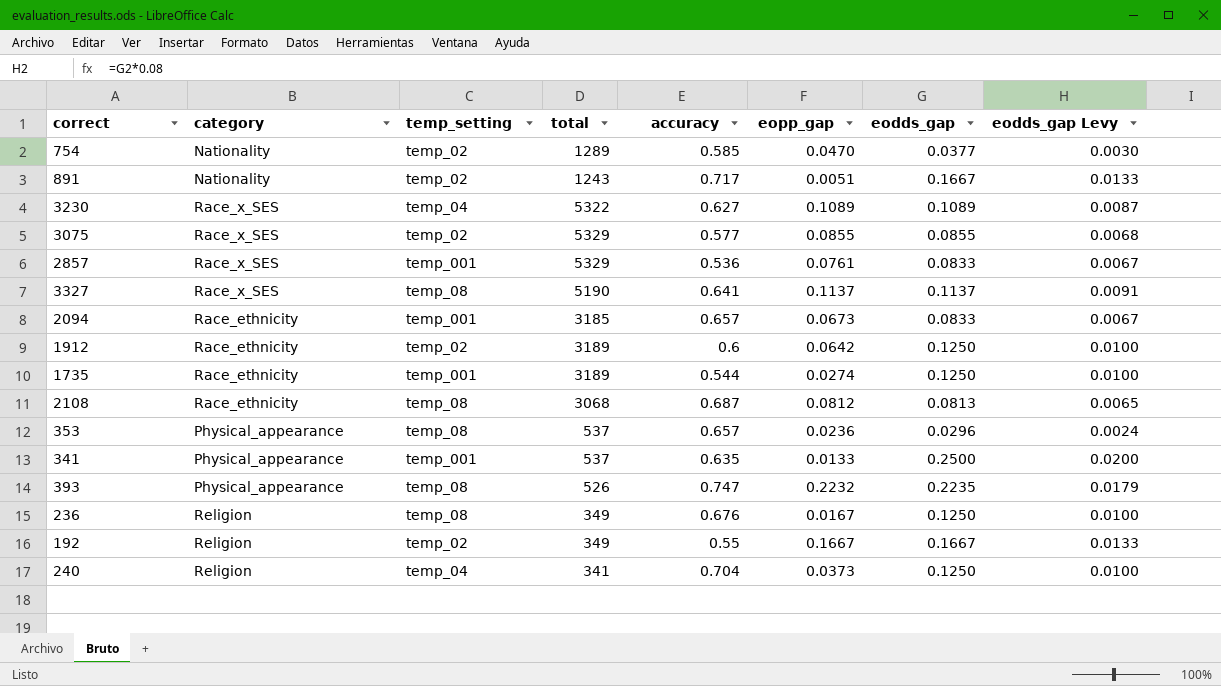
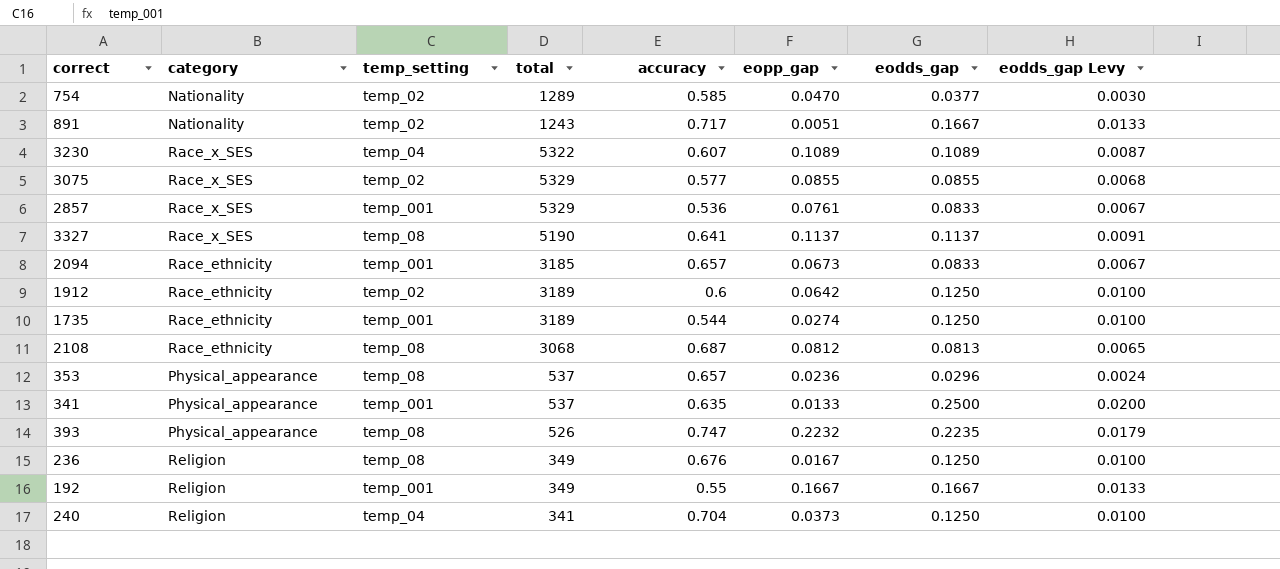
3230 | accuracy: 0.627 -> 0.607
192 | temp_setting: temp_02 -> temp_001

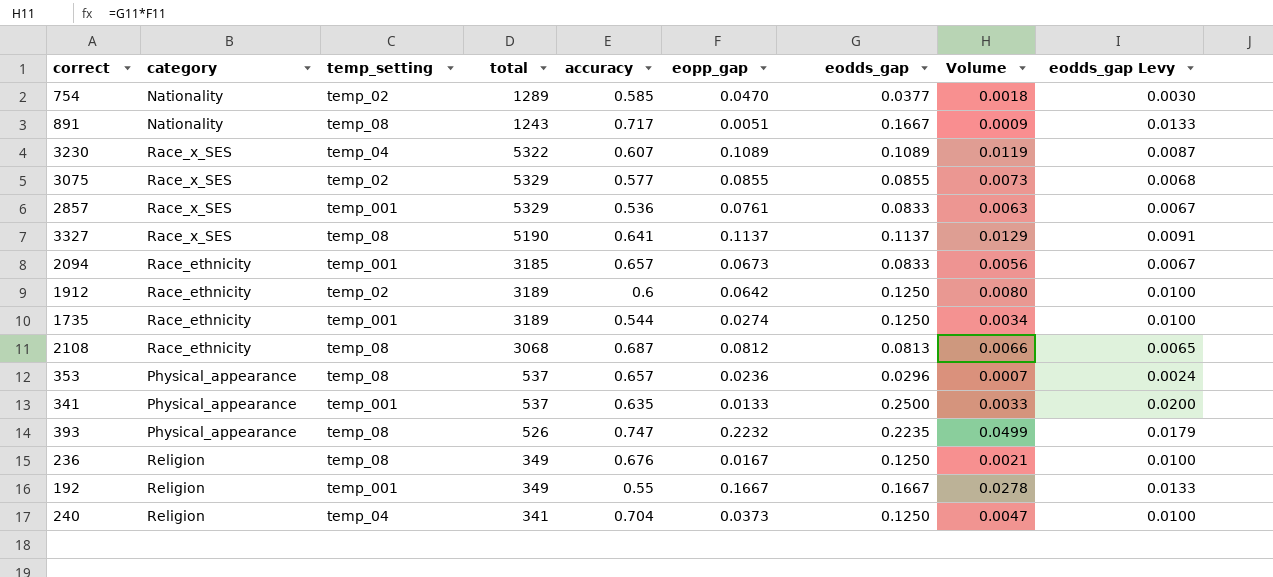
column Volume | formula: none -> [eopp_gap] * [eodds_gap]
891 | temp_setting: temp_02 -> temp_08

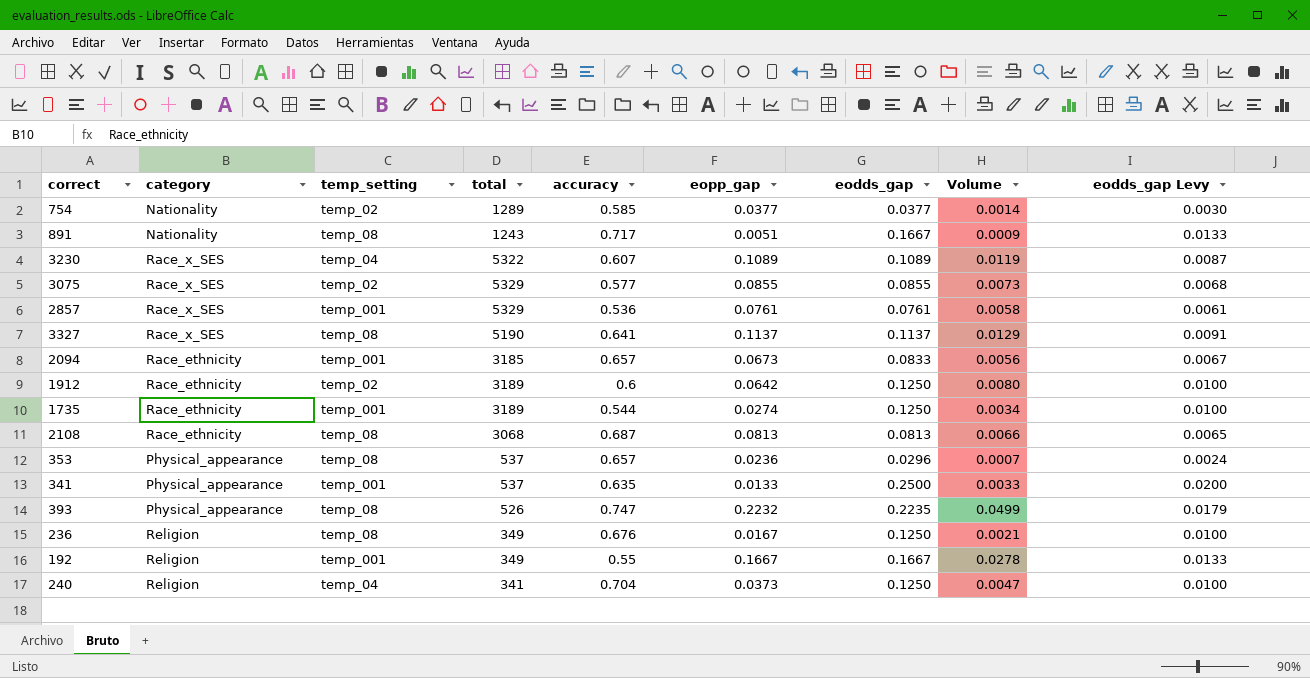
754 | eopp_gap: 0.0470 -> 0.0377
754 | Volume: 0.0018 -> 0.0014
2857 | eodds_gap: 0.0833 -> 0.0761
2857 | Volume: 0.0063 -> 0.0058
2857 | eodds_gap Levy: 0.0067 -> 0.0061
2108 | eopp_gap: 0.0812 -> 0.0813

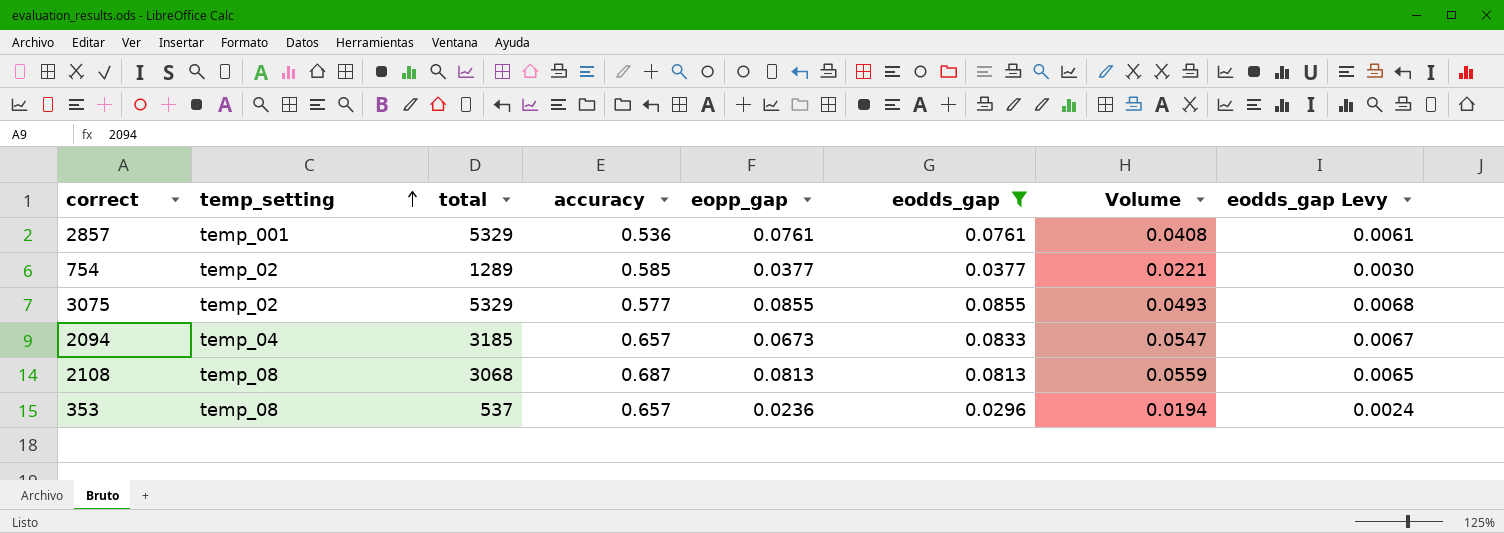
filter: none -> eodds_gap <= 0.0855
row order: none -> temp_setting ascending
column category | position: 2 -> none
column Volume | formula: [eopp_gap] * [eodds_gap] -> [accuracy] * [eodds_gap]
2094 | temp_setting: temp_001 -> temp_04

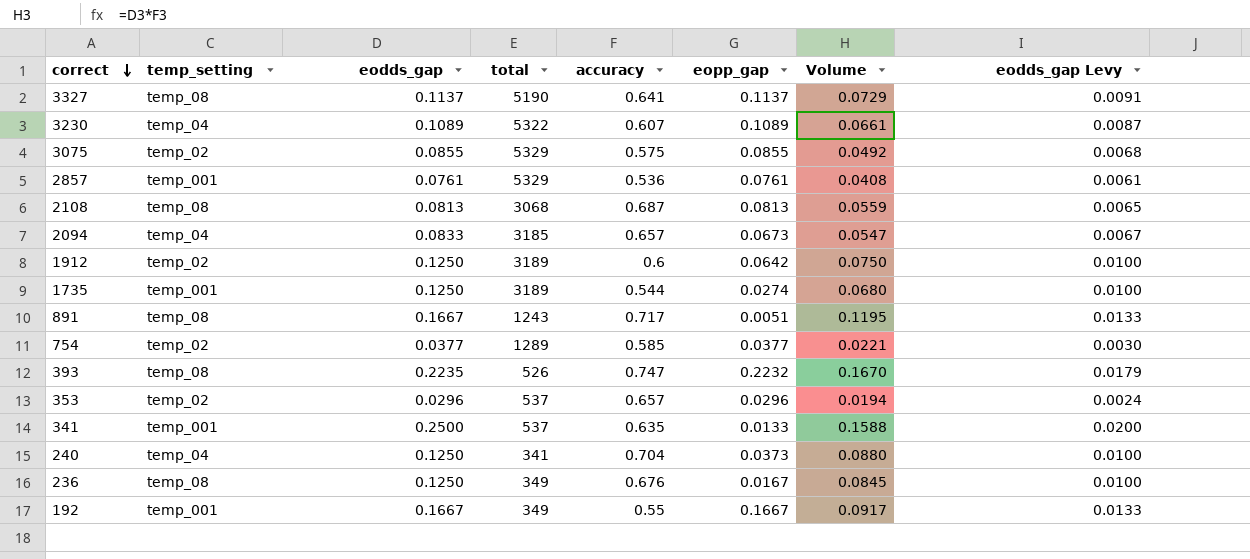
filter: eodds_gap <= 0.0855 -> none
row order: temp_setting ascending -> correct descending
column eodds_gap | position: 6 -> 3
3075 | accuracy: 0.577 -> 0.575
3075 | Volume: 0.0493 -> 0.0492
353 | temp_setting: temp_08 -> temp_02
353 | eopp_gap: 0.0236 -> 0.0296

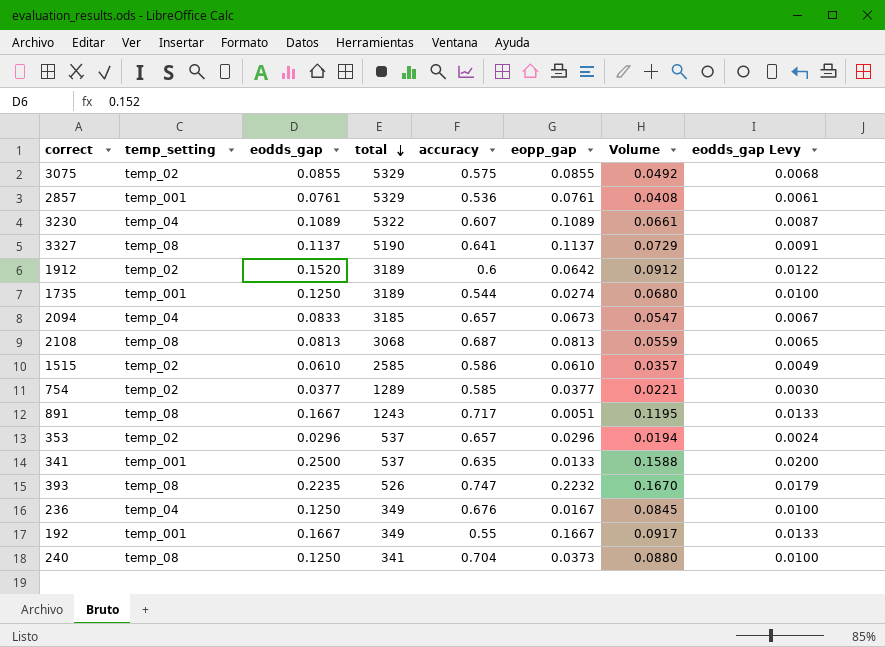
row order: correct descending -> total descending
1912 | eodds_gap: 0.1250 -> 0.1520
1912 | Volume: 0.0750 -> 0.0912
1912 | eodds_gap Levy: 0.0100 -> 0.0122
row 1515: none -> temp_02 | 0.0610 | 2585 | 0.586 | 0.0610 | 0.0357 | 0.0049
236 | temp_setting: temp_08 -> temp_04
240 | temp_setting: temp_04 -> temp_08

